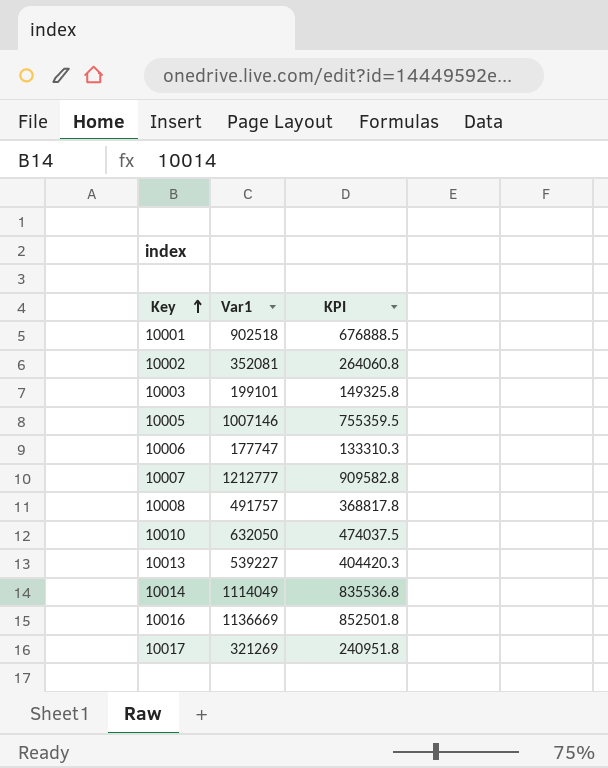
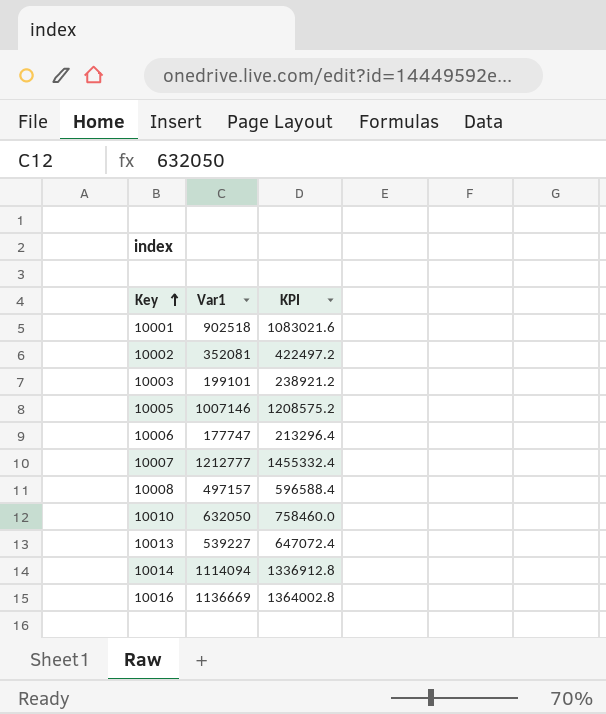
column KPI | formula: [Var1] * 0.75 -> [Var1] * 1.2
row 10017: 321269 | 240951.8 -> none
10008 | Var1: 491757 -> 497157
10014 | Var1: 1114049 -> 1114094

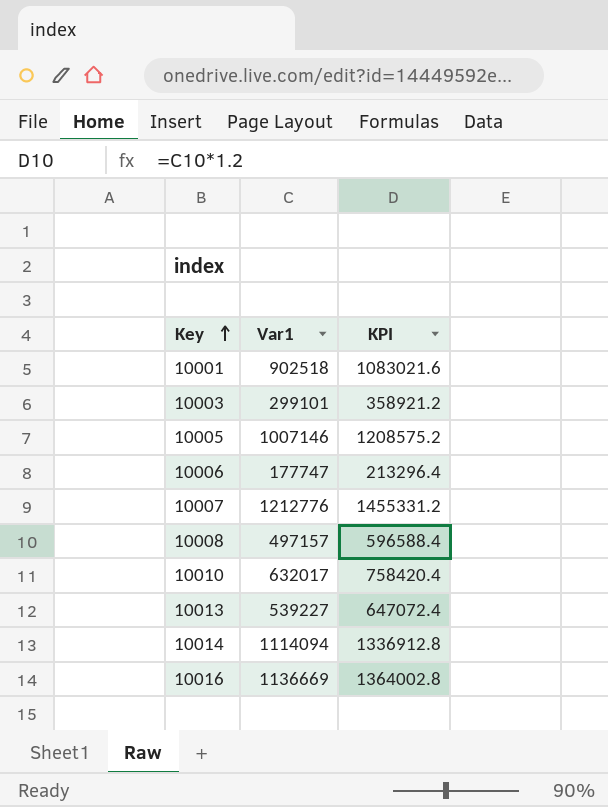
row 10002: 352081 | 422497.2 -> none
10003 | Var1: 199101 -> 299101
10003 | KPI: 238921.2 -> 358921.2
10007 | Var1: 1212777 -> 1212776
10007 | KPI: 1455332.4 -> 1455331.2
10010 | Var1: 632050 -> 632017
10010 | KPI: 758460.0 -> 758420.4

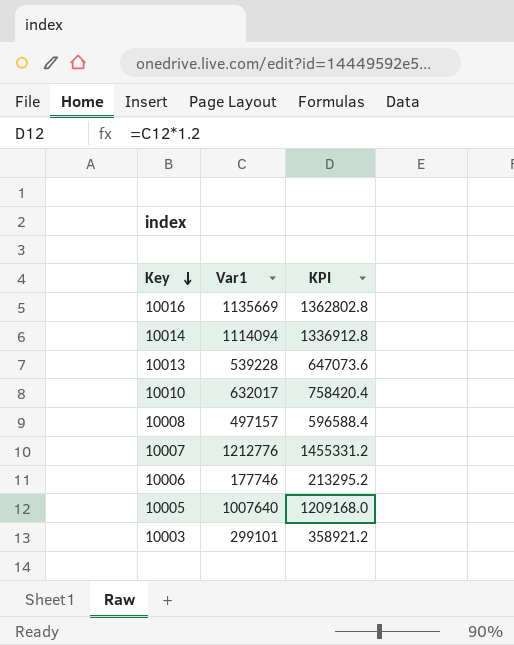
row order: Key ascending -> Key descending
row 10001: 902518 | 1083021.6 -> none
10016 | Var1: 1136669 -> 1135669
10016 | KPI: 1364002.8 -> 1362802.8
10013 | Var1: 539227 -> 539228
10013 | KPI: 647072.4 -> 647073.6
10006 | Var1: 177747 -> 177746
10006 | KPI: 213296.4 -> 213295.2
10005 | Var1: 1007146 -> 1007640
10005 | KPI: 1208575.2 -> 1209168.0

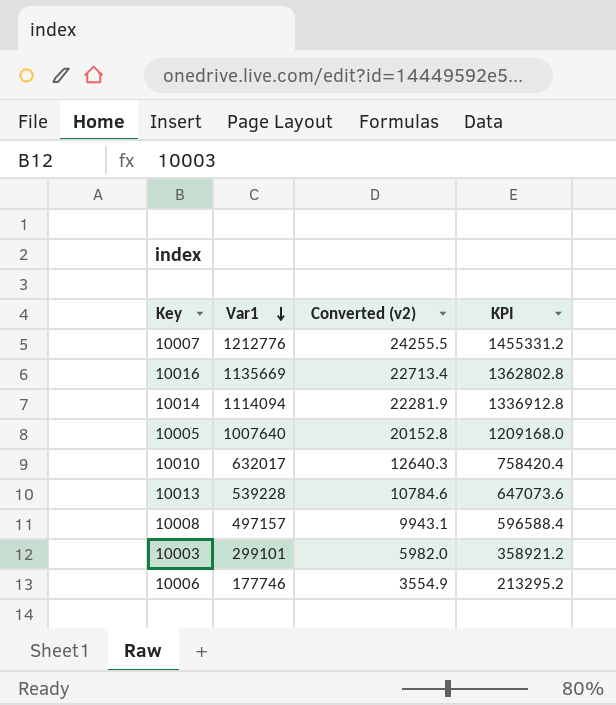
row order: Key descending -> Var1 descending
column Converted (v2) | formula: none -> [Var1] * 0.02

